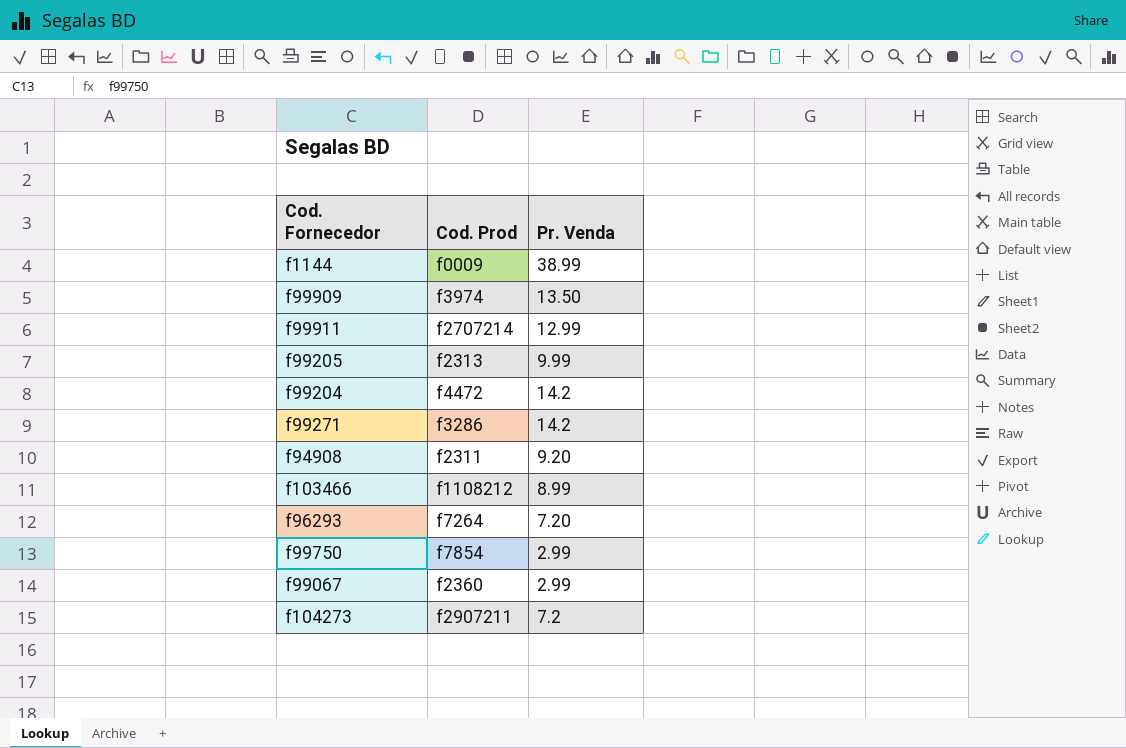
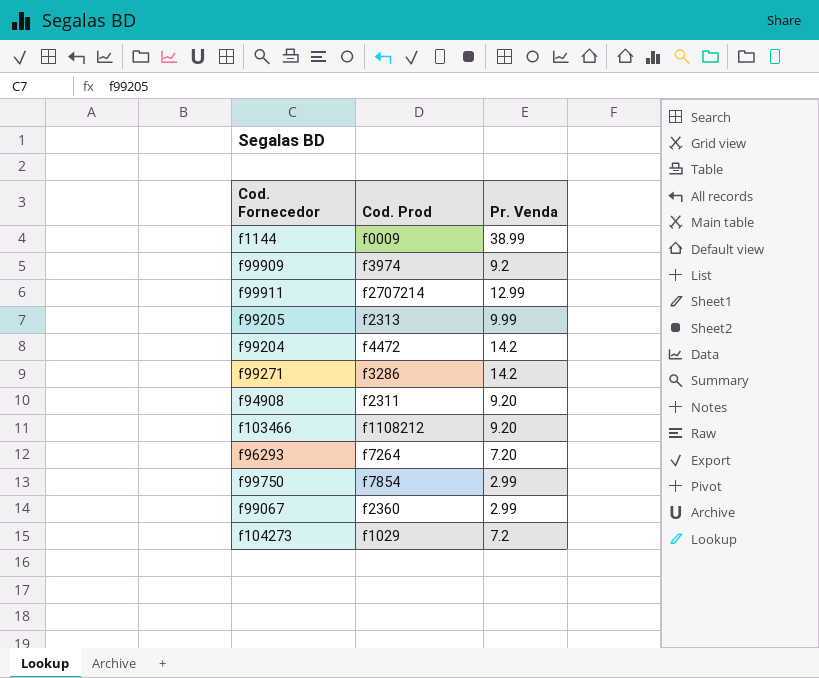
f99909 | Pr. Venda: 13.50 -> 9.2
f103466 | Pr. Venda: 8.99 -> 9.20
f104273 | Cod. Prod: f2907211 -> f1029

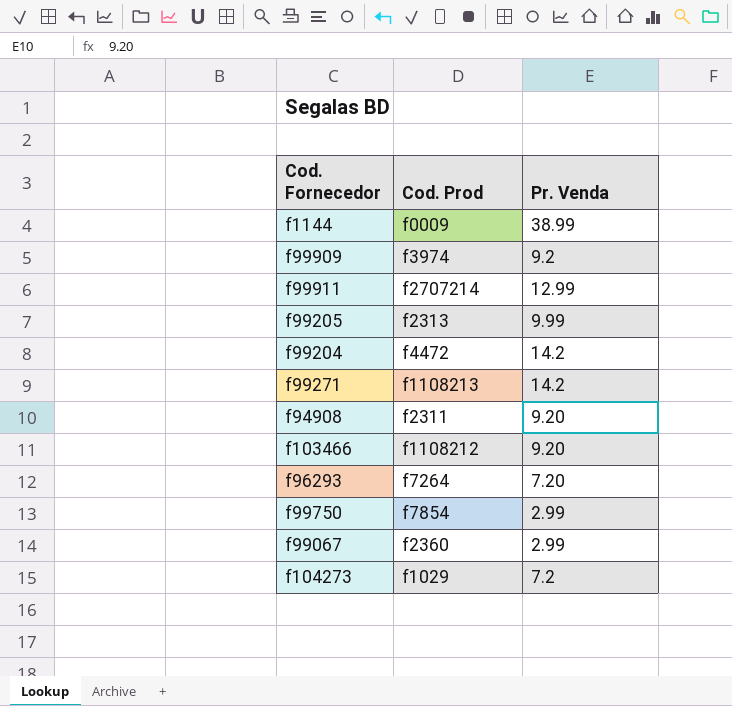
f99271 | Cod. Prod: f3286 -> f1108213

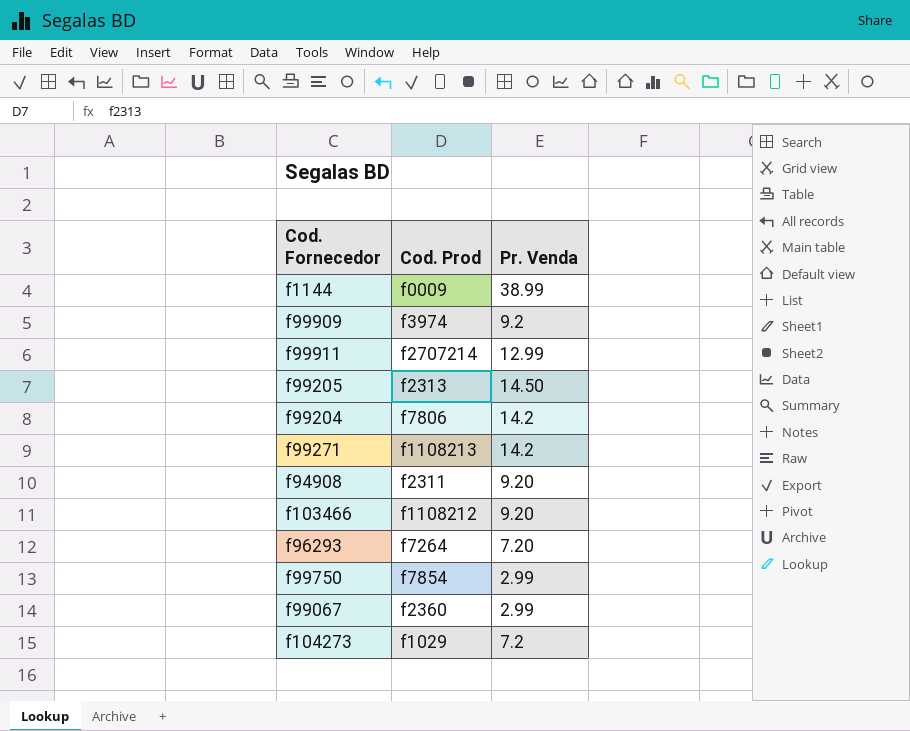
f99205 | Pr. Venda: 9.99 -> 14.50
f99204 | Cod. Prod: f4472 -> f7806

